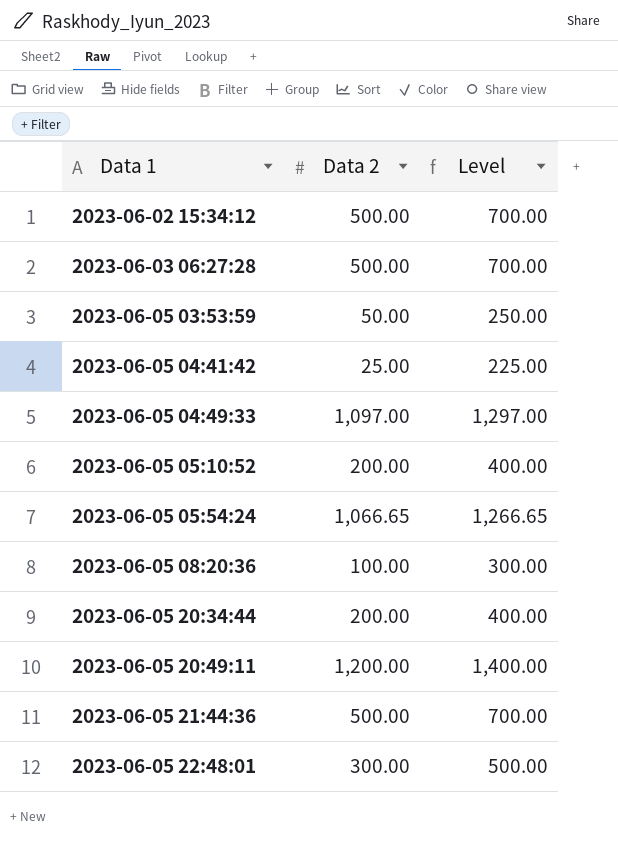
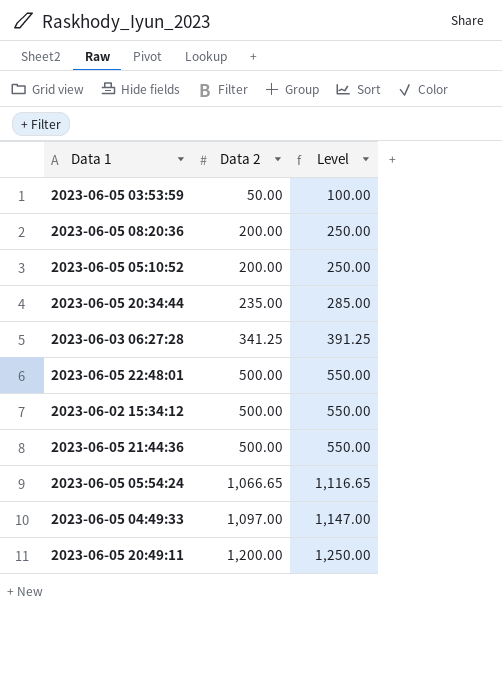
row order: Data 1 ascending -> Data 2 ascending
column Level | formula: [Data 2] + 200 -> [Data 2] + 50
row 2023-06-05 04:41:42: 25.00 | 225.00 -> none
2023-06-05 08:20:36 | Data 2: 100.00 -> 200.00
2023-06-05 20:34:44 | Data 2: 200.00 -> 235.00
2023-06-03 06:27:28 | Data 2: 500.00 -> 341.25
2023-06-05 22:48:01 | Data 2: 300.00 -> 500.00

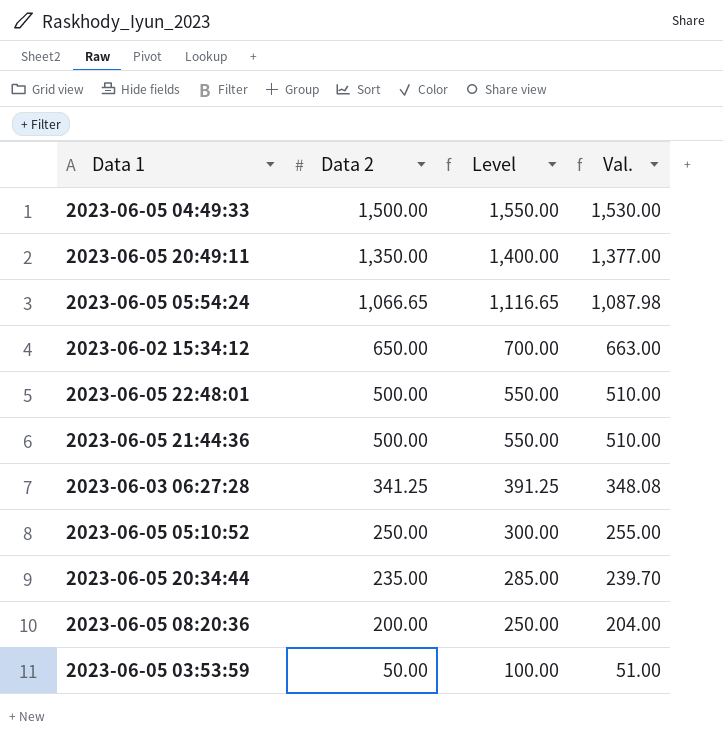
row order: Data 2 ascending -> Data 2 descending
column Val. | formula: none -> [Data 2] * 1.02
2023-06-05 04:49:33 | Data 2: 1,097.00 -> 1,500.00
2023-06-05 04:49:33 | Level: 1,147.00 -> 1,550.00
2023-06-05 20:49:11 | Data 2: 1,200.00 -> 1,350.00
2023-06-05 20:49:11 | Level: 1,250.00 -> 1,400.00
2023-06-02 15:34:12 | Data 2: 500.00 -> 650.00
2023-06-02 15:34:12 | Level: 550.00 -> 700.00
2023-06-05 05:10:52 | Data 2: 200.00 -> 250.00
2023-06-05 05:10:52 | Level: 250.00 -> 300.00

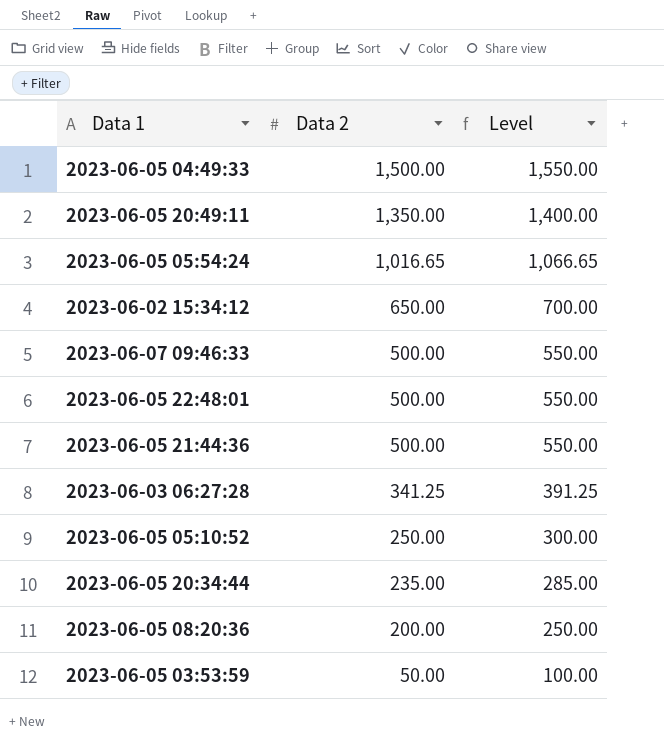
column Val. | formula: [Data 2] * 1.02 -> none
2023-06-05 05:54:24 | Data 2: 1,066.65 -> 1,016.65
2023-06-05 05:54:24 | Level: 1,116.65 -> 1,066.65
row 2023-06-07 09:46:33: none -> 500.00 | 550.00

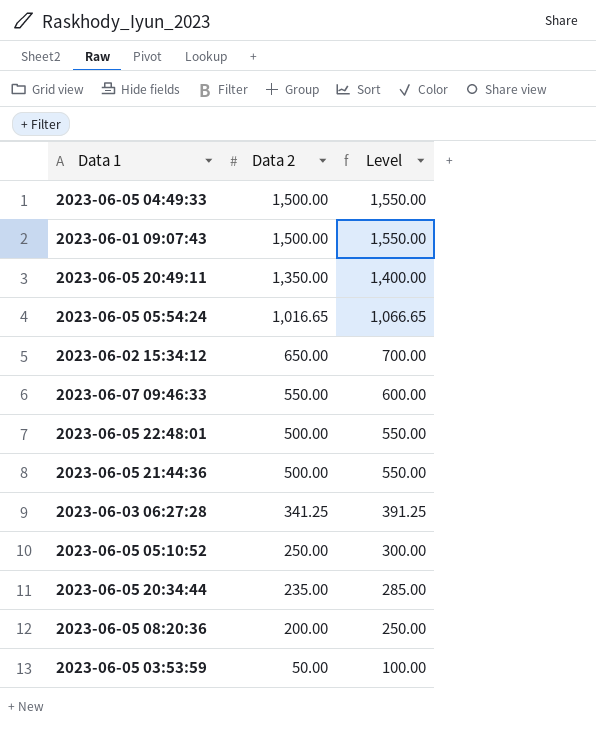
row 2023-06-01 09:07:43: none -> 1,500.00 | 1,550.00
2023-06-07 09:46:33 | Data 2: 500.00 -> 550.00
2023-06-07 09:46:33 | Level: 550.00 -> 600.00

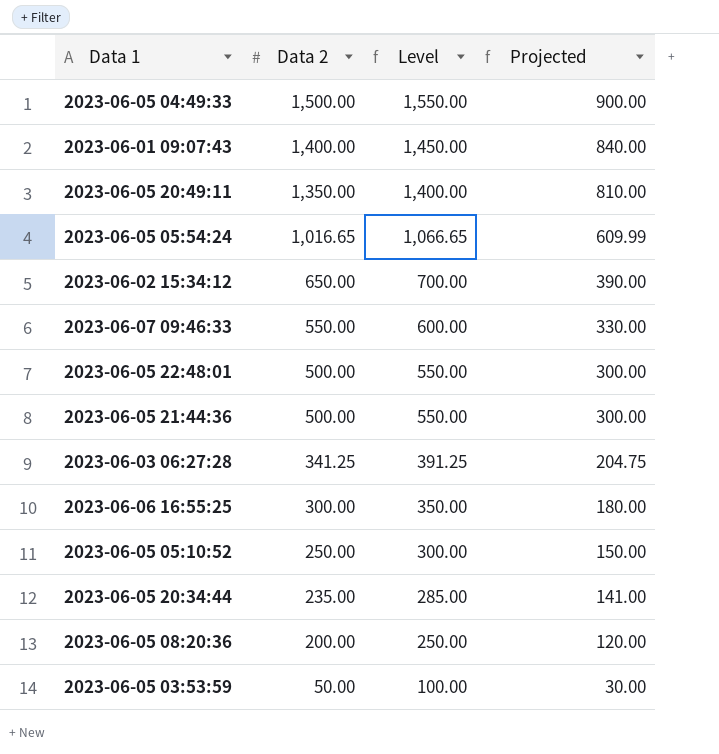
column Projected | formula: none -> [Data 2] * 0.6
2023-06-01 09:07:43 | Data 2: 1,500.00 -> 1,400.00
2023-06-01 09:07:43 | Level: 1,550.00 -> 1,450.00
row 2023-06-06 16:55:25: none -> 300.00 | 350.00 | 180.00

